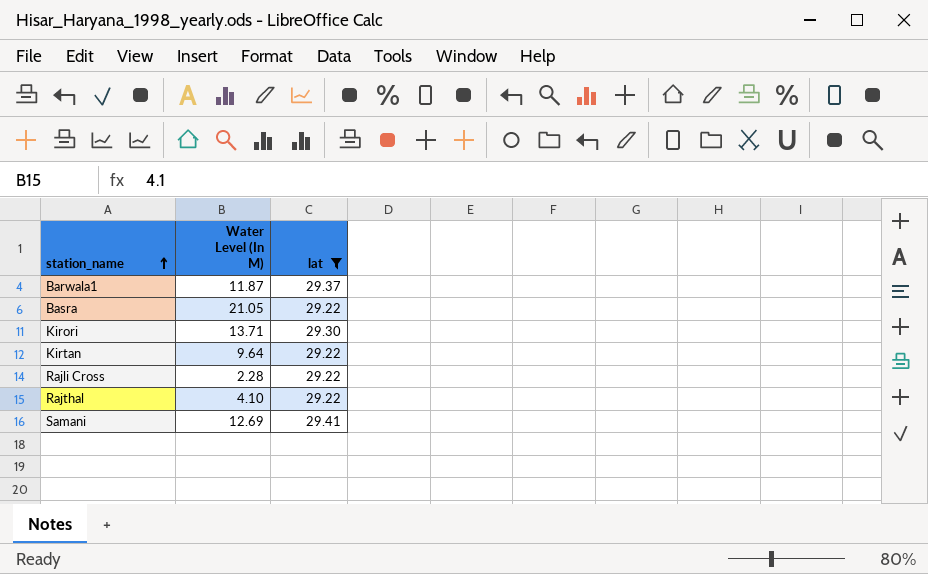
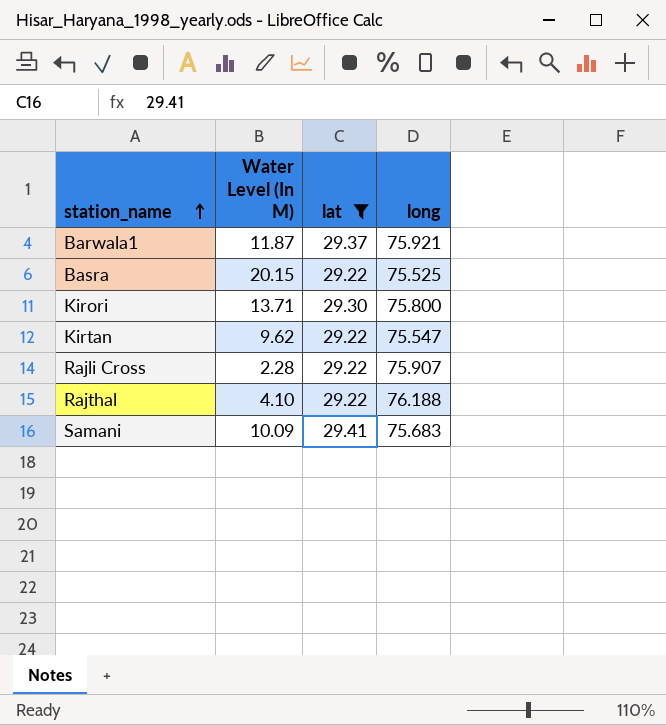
column long | position: none -> 4
Basra | Water Level (In M): 21.05 -> 20.15
Kirtan | Water Level (In M): 9.64 -> 9.62
Samani | Water Level (In M): 12.69 -> 10.09

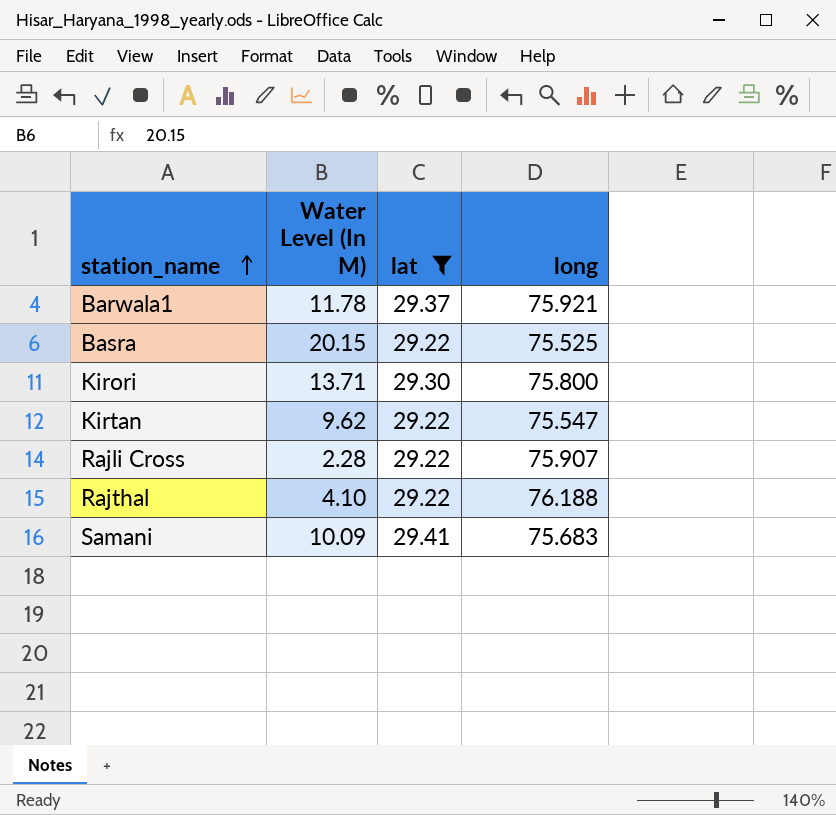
Barwala1 | Water Level (In M): 11.87 -> 11.78

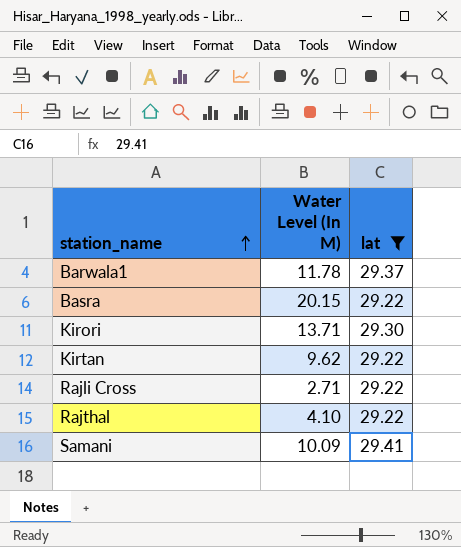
column long | position: 4 -> none
Rajli Cross | Water Level (In M): 2.28 -> 2.71

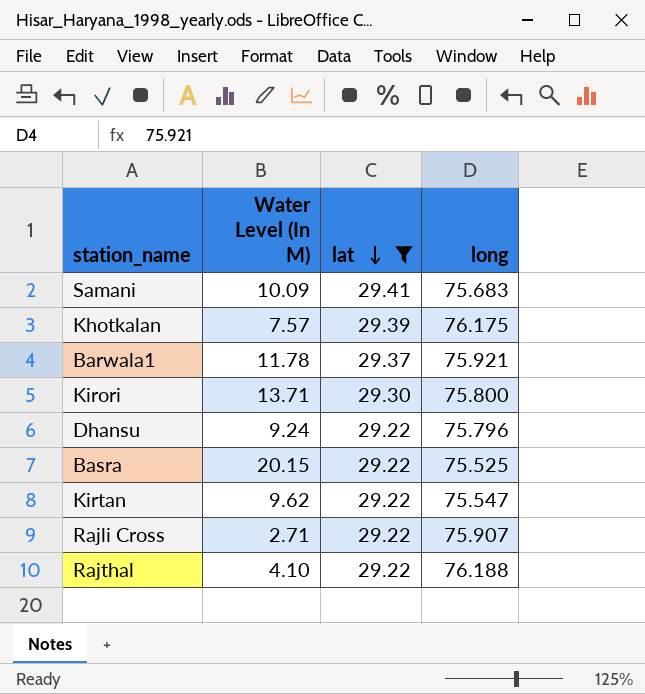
row order: station_name ascending -> lat descending
column long | position: none -> 4
row Khotkalan: none -> 7.57 | 29.39 | 76.175
row Dhansu: none -> 9.24 | 29.22 | 75.796

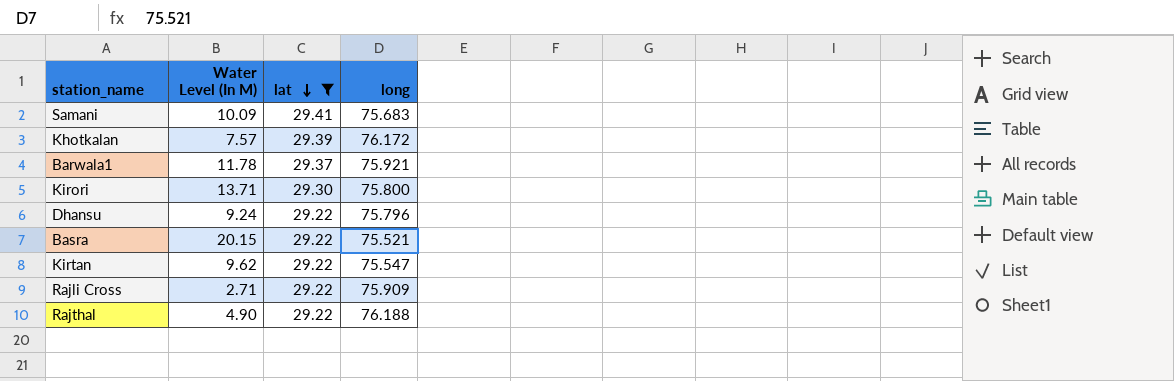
Khotkalan | long: 76.175 -> 76.172
Basra | long: 75.525 -> 75.521
Rajli Cross | long: 75.907 -> 75.909
Rajthal | Water Level (In M): 4.10 -> 4.90

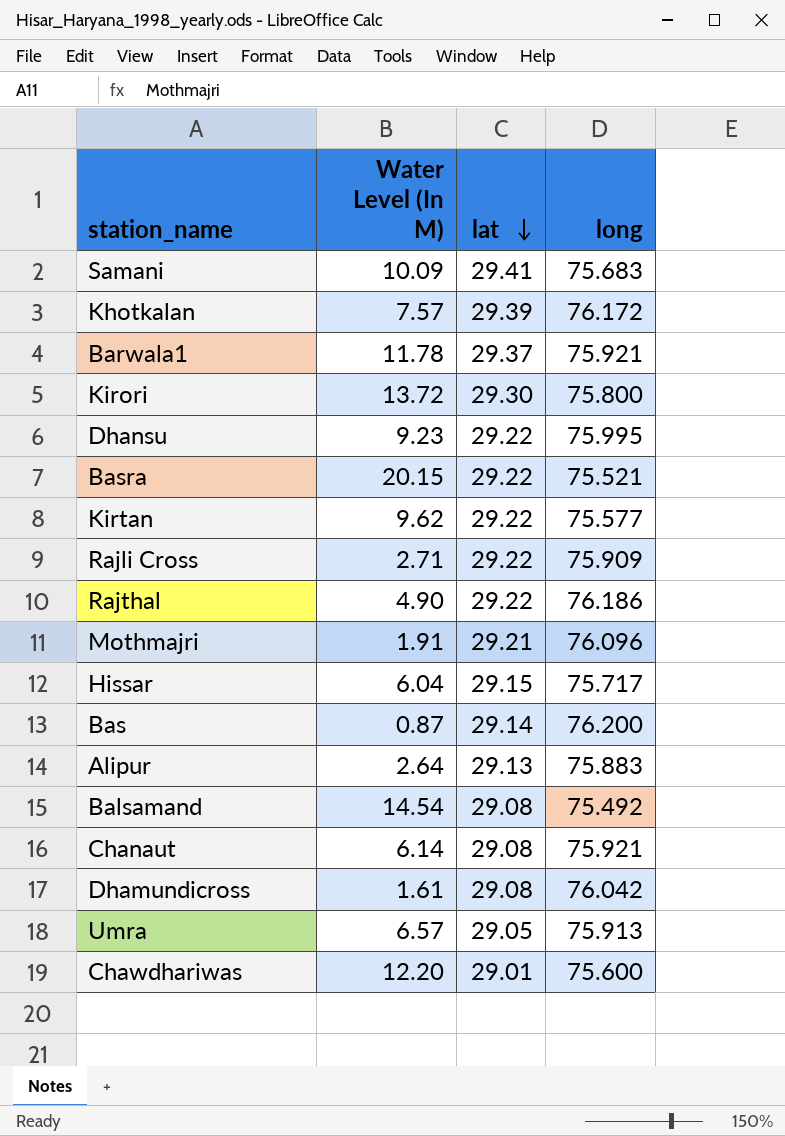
filter: lat >= 29.22 -> none
Kirori | Water Level (In M): 13.71 -> 13.72
Dhansu | Water Level (In M): 9.24 -> 9.23
Dhansu | long: 75.796 -> 75.995
Kirtan | long: 75.547 -> 75.577
Rajthal | long: 76.188 -> 76.186

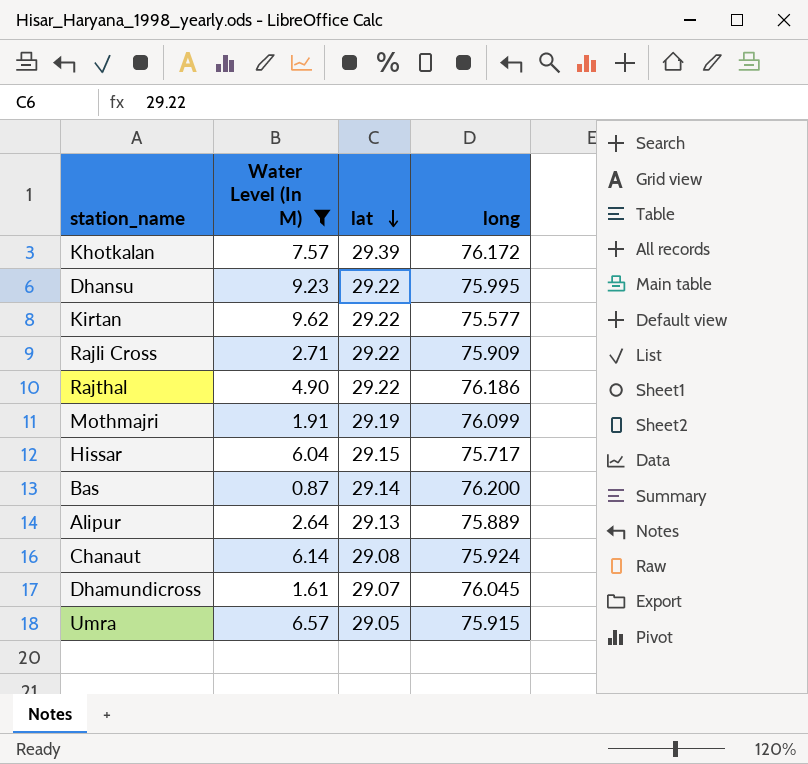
filter: none -> Water Level (In M) <= 9.62
Mothmajri | lat: 29.21 -> 29.19
Mothmajri | long: 76.096 -> 76.099
Alipur | long: 75.883 -> 75.889
Chanaut | long: 75.921 -> 75.924
Dhamundicross | lat: 29.08 -> 29.07
Dhamundicross | long: 76.042 -> 76.045
Umra | long: 75.913 -> 75.915

